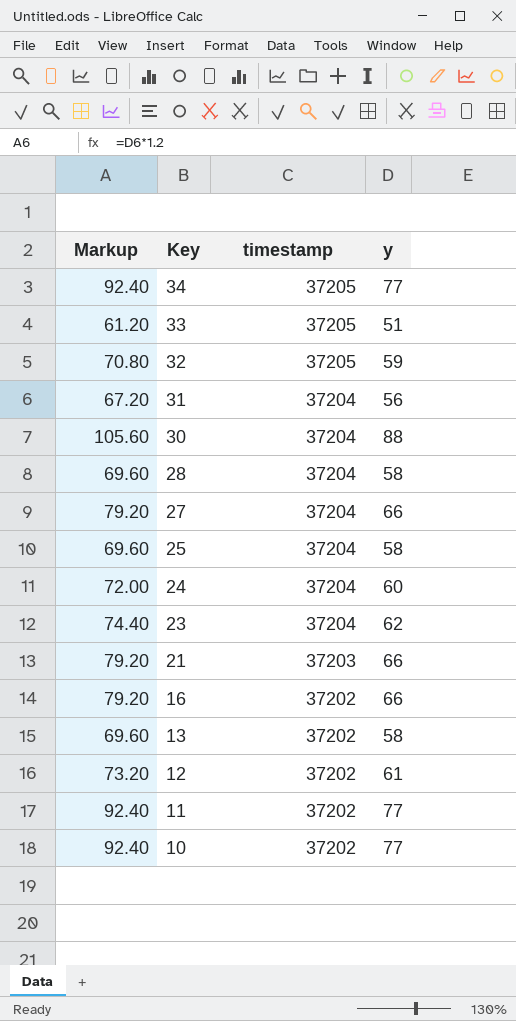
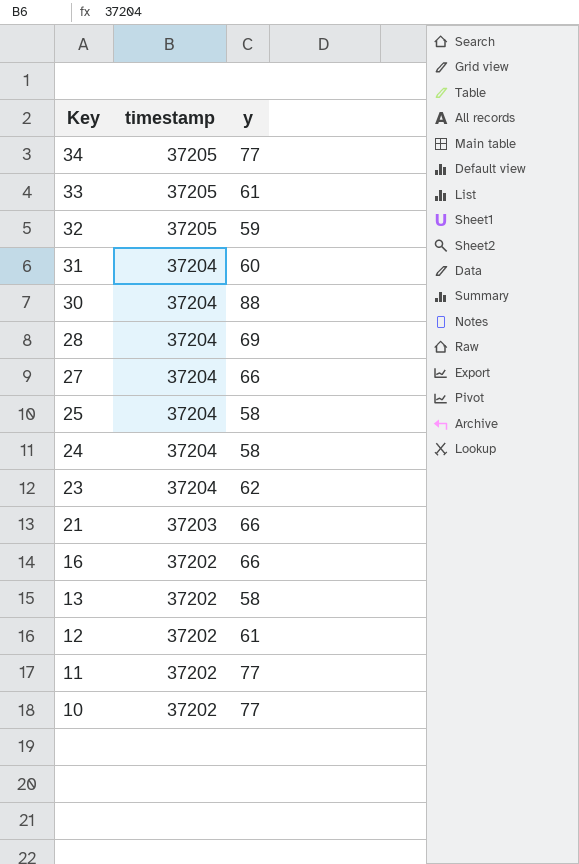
column Markup | formula: [y] * 1.2 -> none
33 | y: 51 -> 61
31 | y: 56 -> 60
28 | y: 58 -> 69
24 | y: 60 -> 58

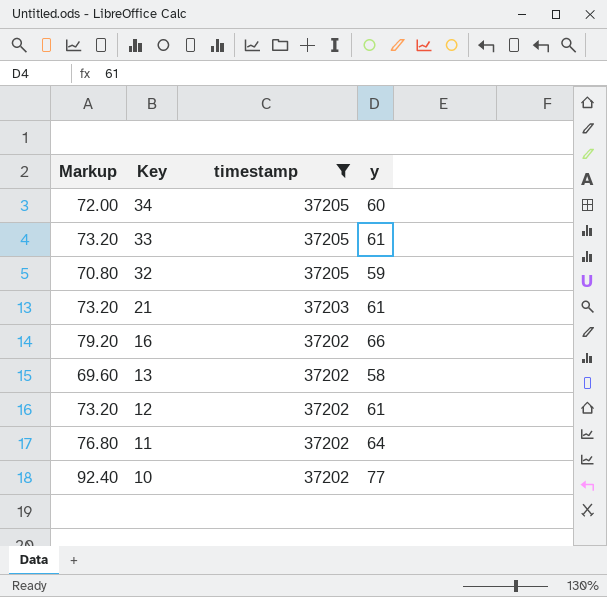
filter: none -> timestamp != 37204
column Markup | formula: none -> [y] * 1.2
34 | y: 77 -> 60
21 | y: 66 -> 61
11 | y: 77 -> 64

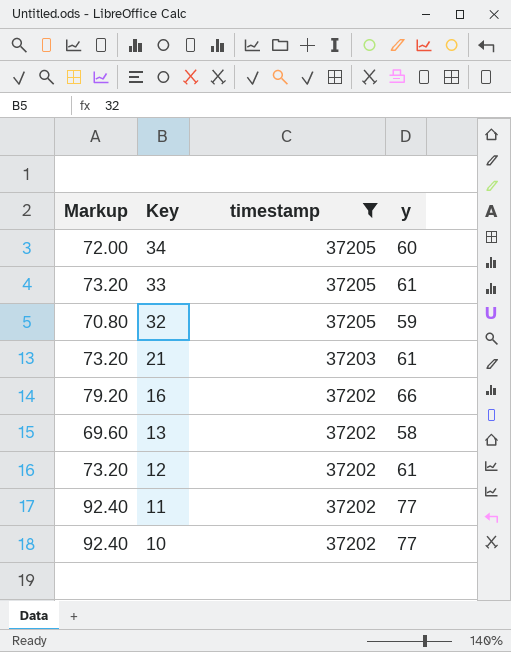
11 | Markup: 76.80 -> 92.40
11 | y: 64 -> 77

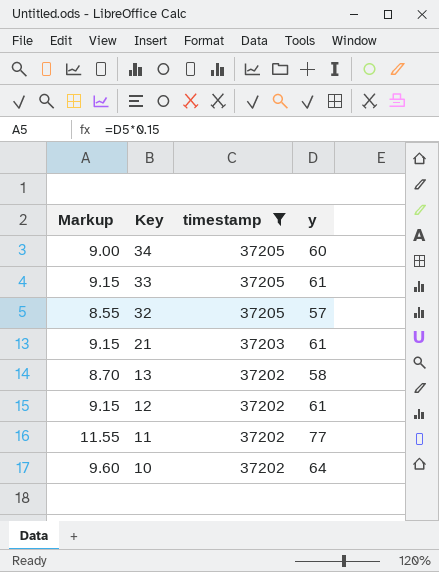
column Markup | formula: [y] * 1.2 -> [y] * 0.15
row 16: 79.20 | 37202 | 66 -> none
32 | y: 59 -> 57
10 | y: 77 -> 64

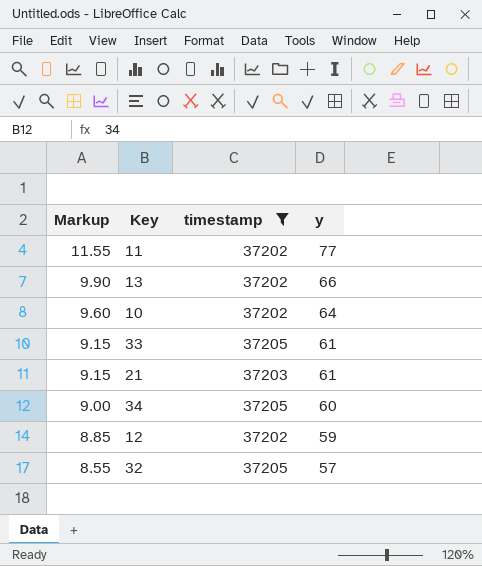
row order: Key descending -> Markup descending
13 | Markup: 8.70 -> 9.90
13 | y: 58 -> 66
12 | Markup: 9.15 -> 8.85
12 | y: 61 -> 59

